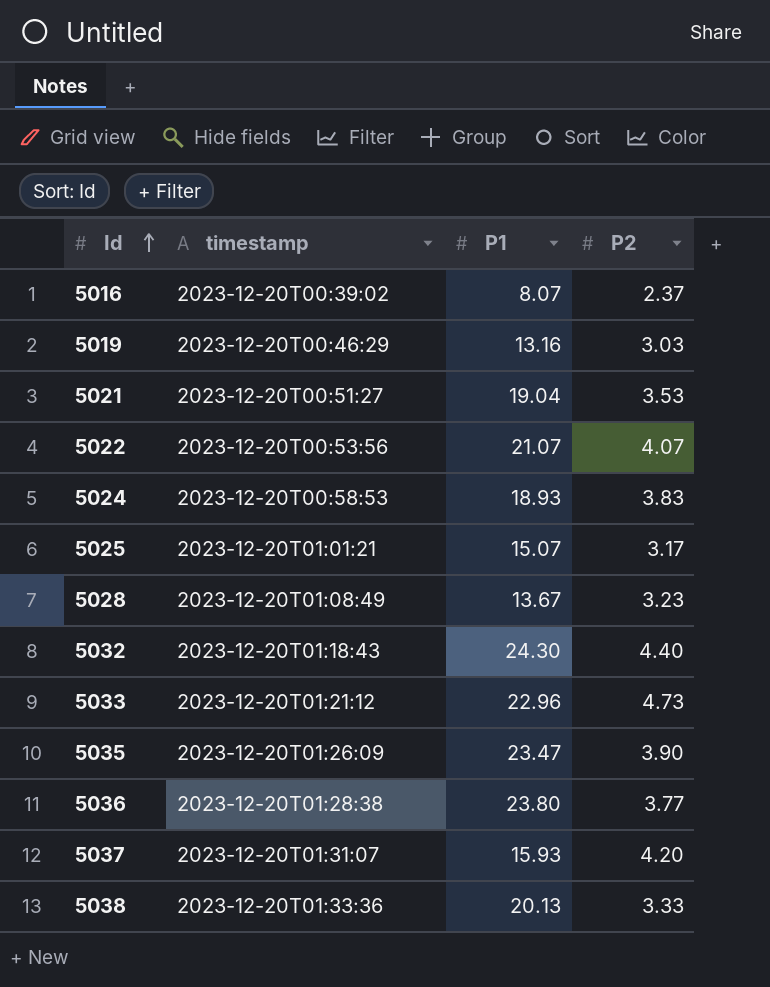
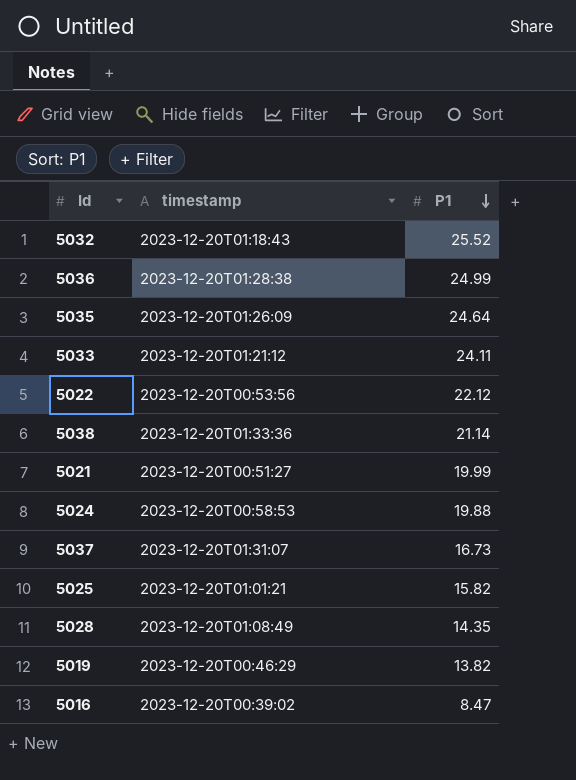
row order: Id ascending -> P1 descending
column P2 | position: 4 -> none
5032 | P1: 24.30 -> 25.52
5036 | P1: 23.80 -> 24.99
5035 | P1: 23.47 -> 24.64
5033 | P1: 22.96 -> 24.11
5022 | P1: 21.07 -> 22.12
5038 | P1: 20.13 -> 21.14
5021 | P1: 19.04 -> 19.99
5024 | P1: 18.93 -> 19.88
5037 | P1: 15.93 -> 16.73
5025 | P1: 15.07 -> 15.82
5028 | P1: 13.67 -> 14.35
5019 | P1: 13.16 -> 13.82
5016 | P1: 8.07 -> 8.47

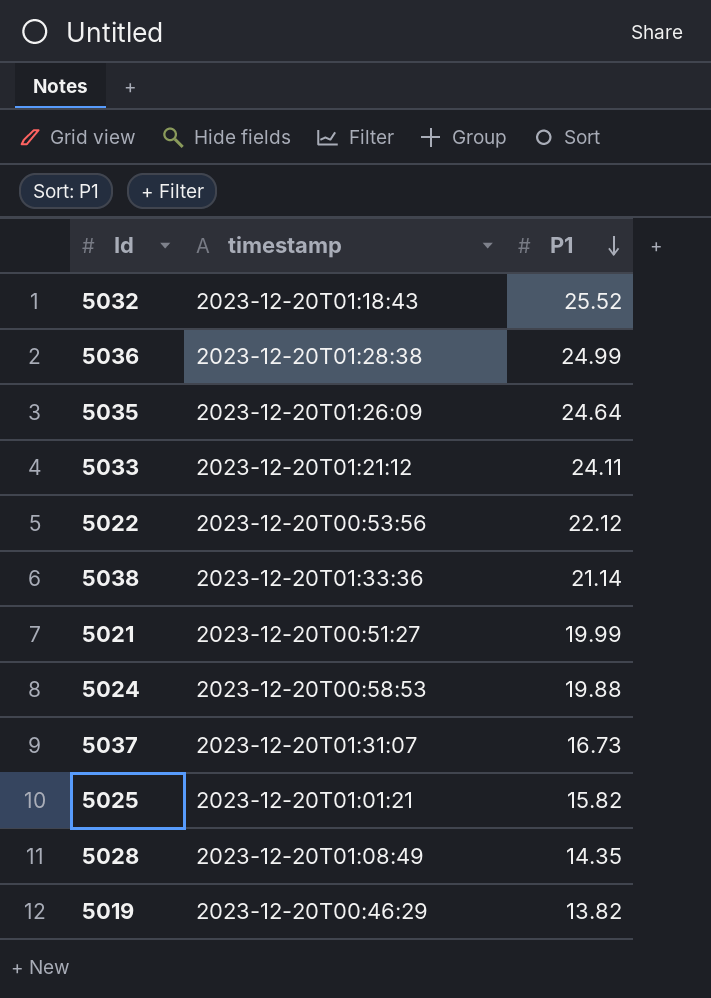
row 5016: 2023-12-20T00:39:02 | 8.47 -> none

